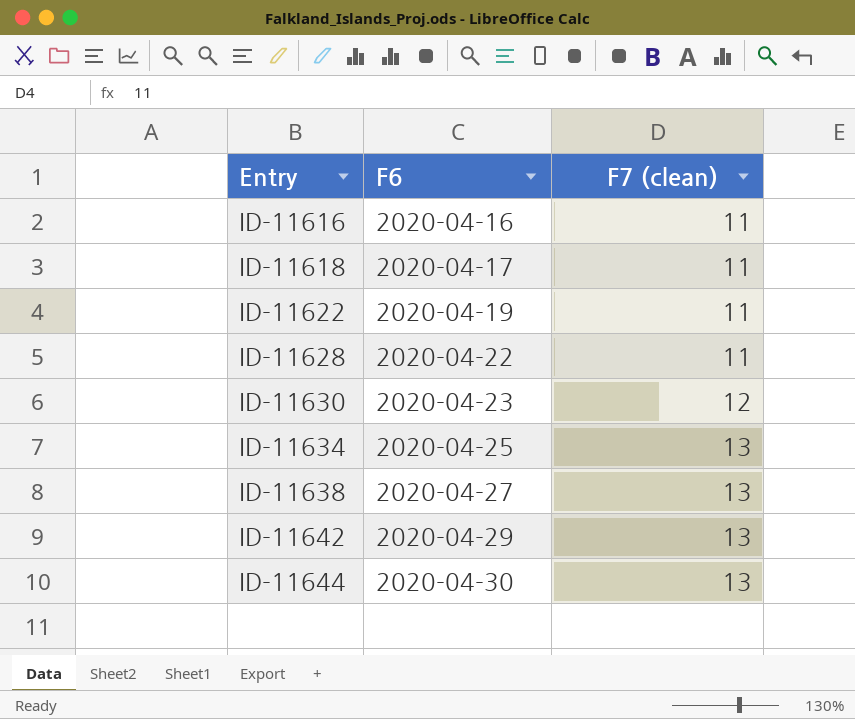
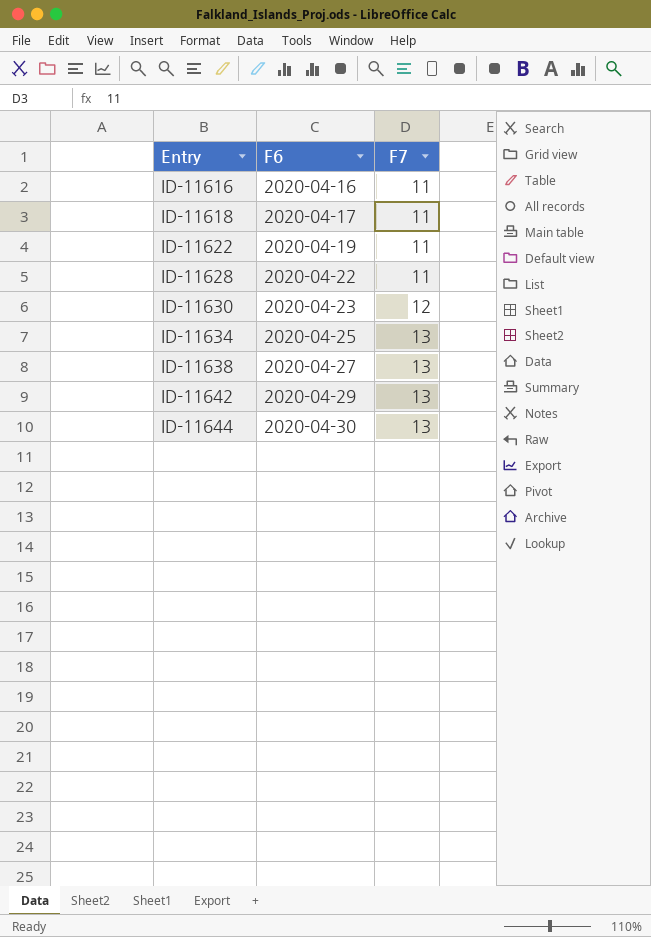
column name: F7 (clean) -> F7

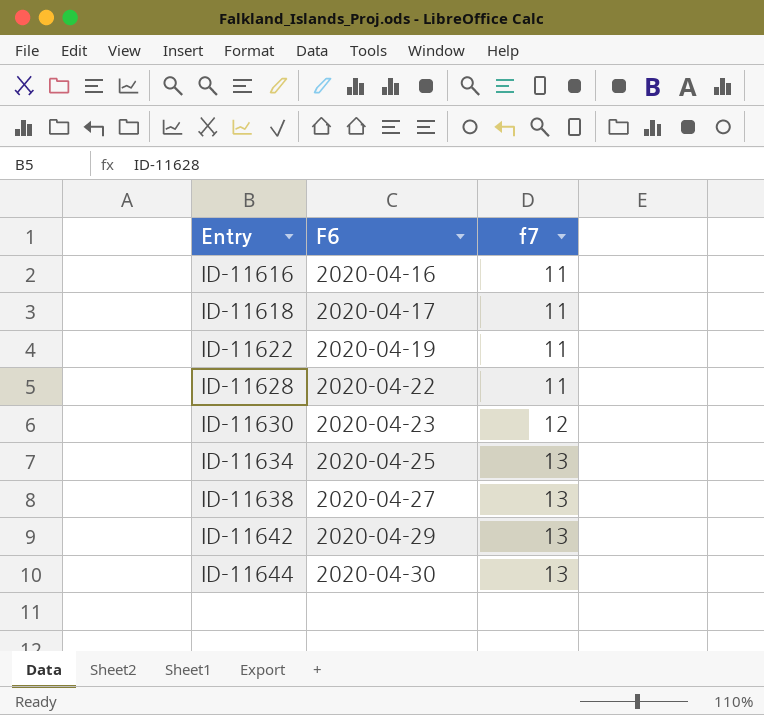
column name: F7 -> f7

